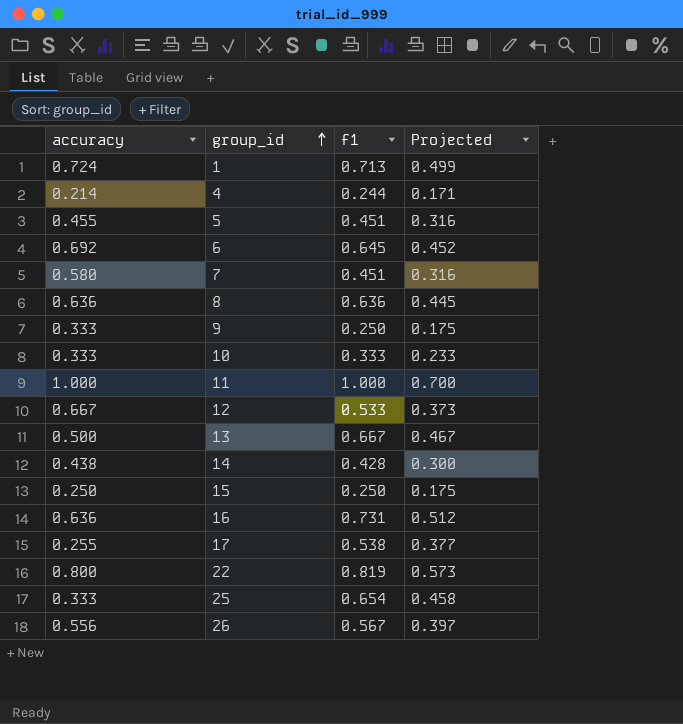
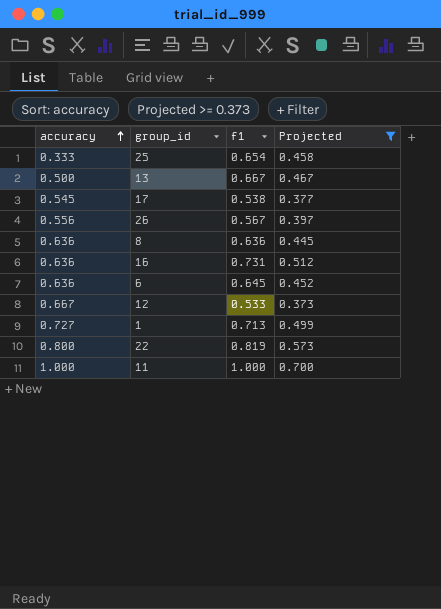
filter: none -> Projected >= 0.373
row order: group_id ascending -> accuracy ascending
17 | accuracy: 0.255 -> 0.545
6 | accuracy: 0.692 -> 0.636
1 | accuracy: 0.724 -> 0.727

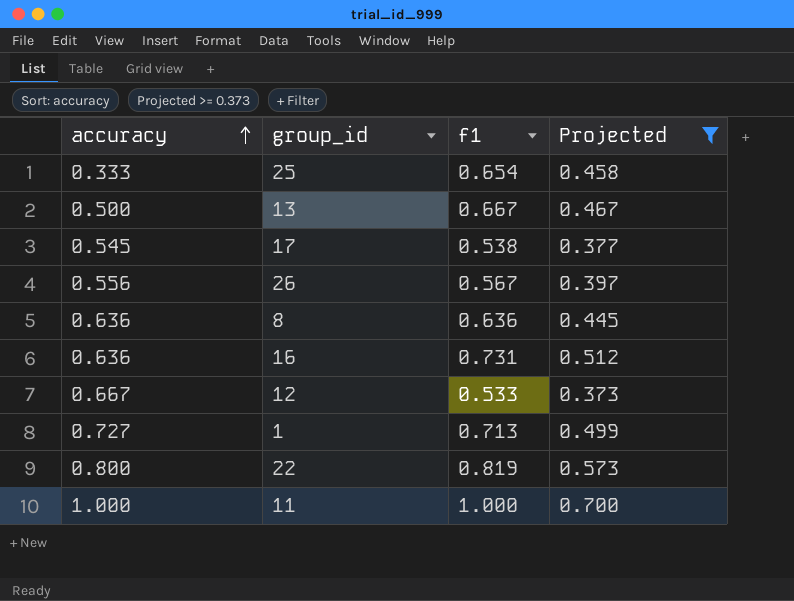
row 6: 0.636 | 0.645 | 0.452 -> none

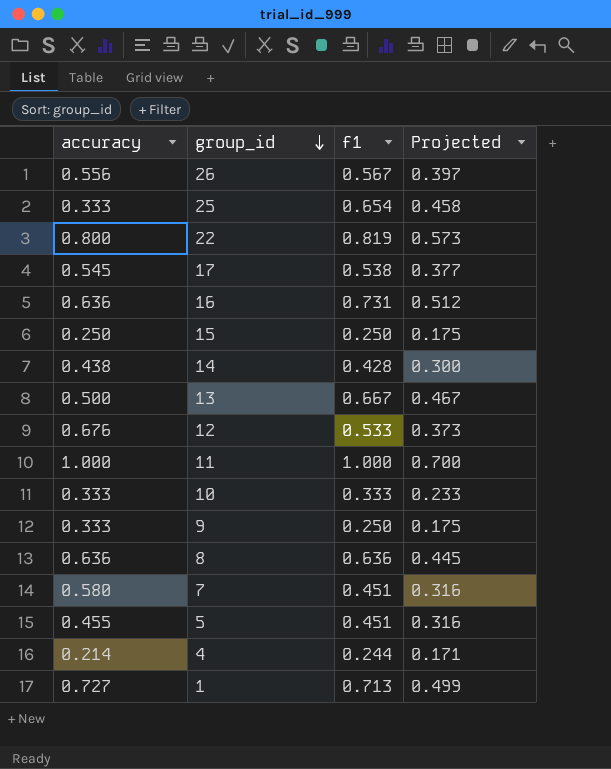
filter: Projected >= 0.373 -> none
row order: accuracy ascending -> group_id descending
12 | accuracy: 0.667 -> 0.676

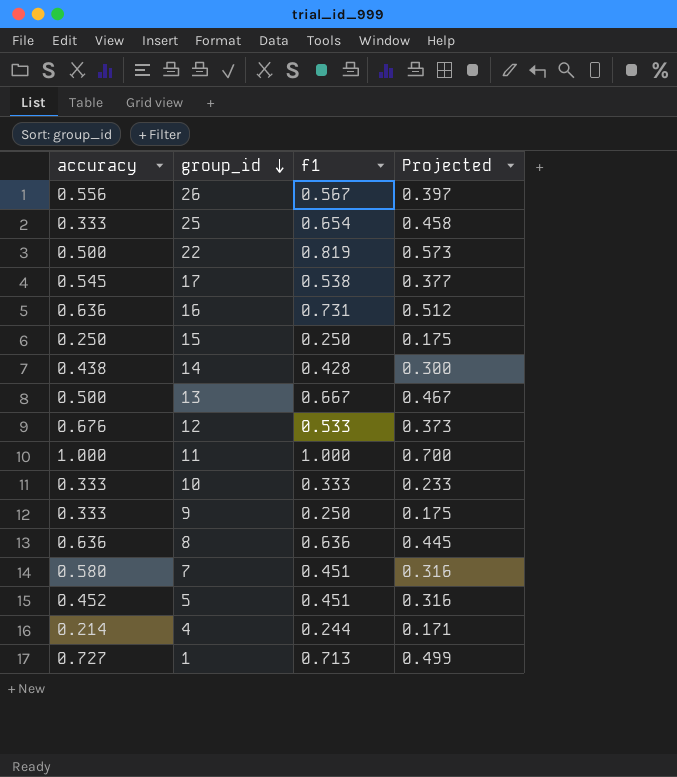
22 | accuracy: 0.800 -> 0.500
5 | accuracy: 0.455 -> 0.452

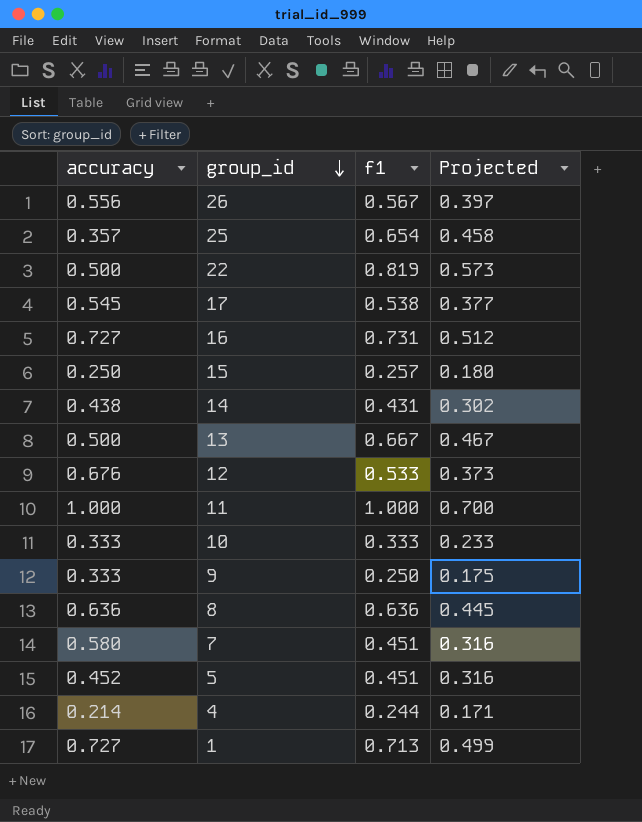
25 | accuracy: 0.333 -> 0.357
16 | accuracy: 0.636 -> 0.727
15 | f1: 0.250 -> 0.257
15 | Projected: 0.175 -> 0.180
14 | f1: 0.428 -> 0.431
14 | Projected: 0.300 -> 0.302

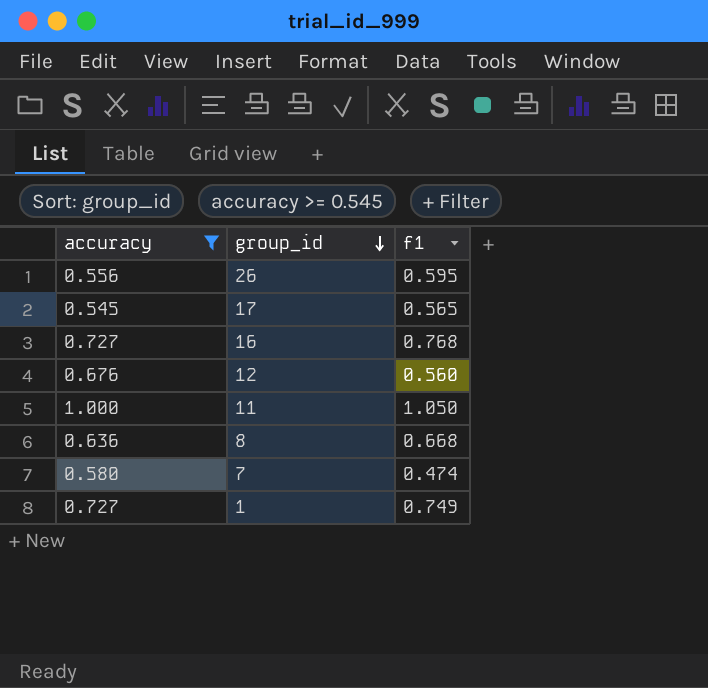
filter: none -> accuracy >= 0.545
column Projected | formula: [f1] * 0.7 -> none
26 | f1: 0.567 -> 0.595
17 | f1: 0.538 -> 0.565
16 | f1: 0.731 -> 0.768
12 | f1: 0.533 -> 0.560
11 | f1: 1.000 -> 1.050
8 | f1: 0.636 -> 0.668
7 | f1: 0.451 -> 0.474
1 | f1: 0.713 -> 0.749

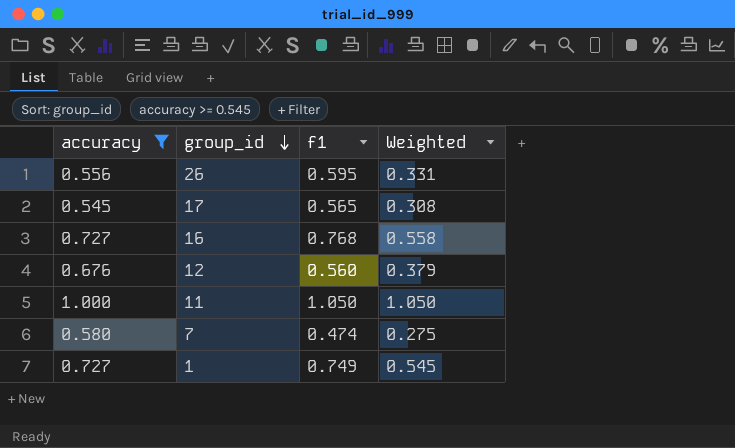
column Weighted | formula: none -> [accuracy] * [f1]
row 8: 0.636 | 0.668 -> none

